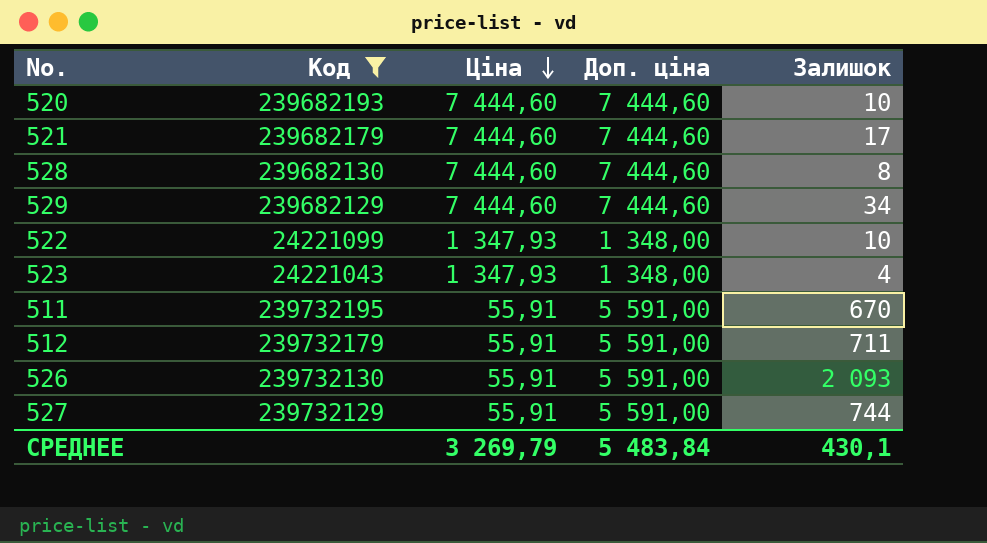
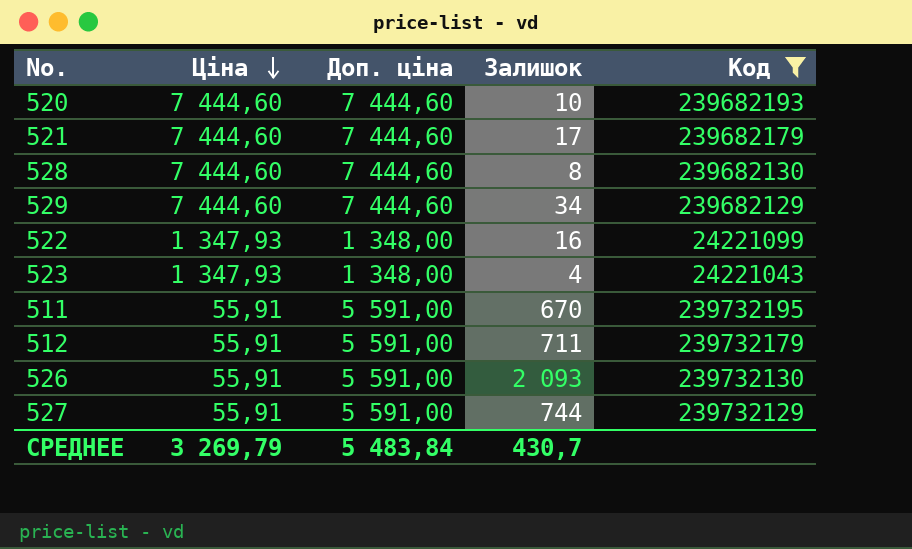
column Код | position: 2 -> 5
522 | Залишок: 10 -> 16
СРЕДНЕЕ | Залишок: 430,1 -> 430,7

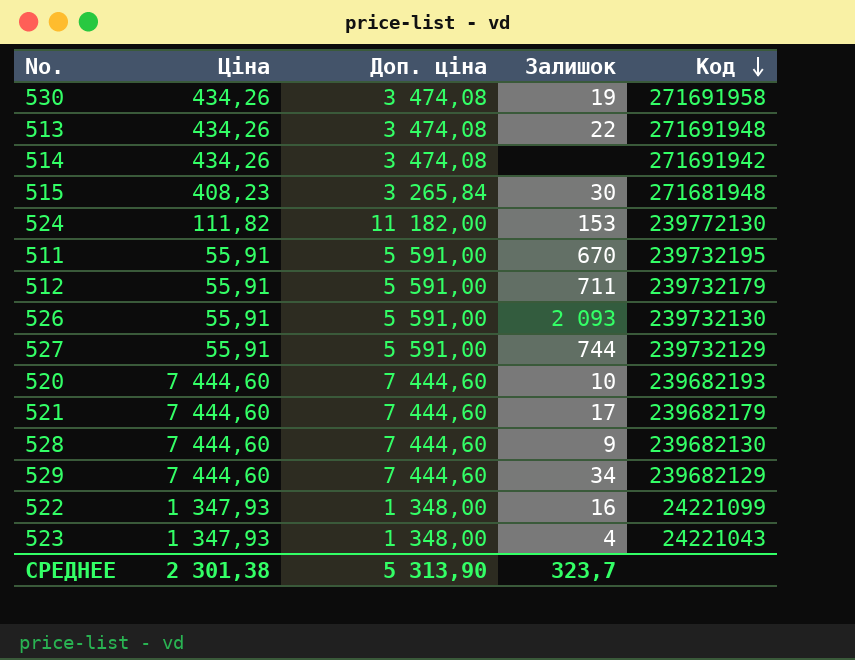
filter: Код <= 239732195 -> none
row order: Ціна descending -> Код descending
528 | Залишок: 8 -> 9
СРЕДНЕЕ | Ціна: 3 269,79 -> 2 301,38
СРЕДНЕЕ | Доп. ціна: 5 483,84 -> 5 313,90
СРЕДНЕЕ | Залишок: 430,7 -> 323,7

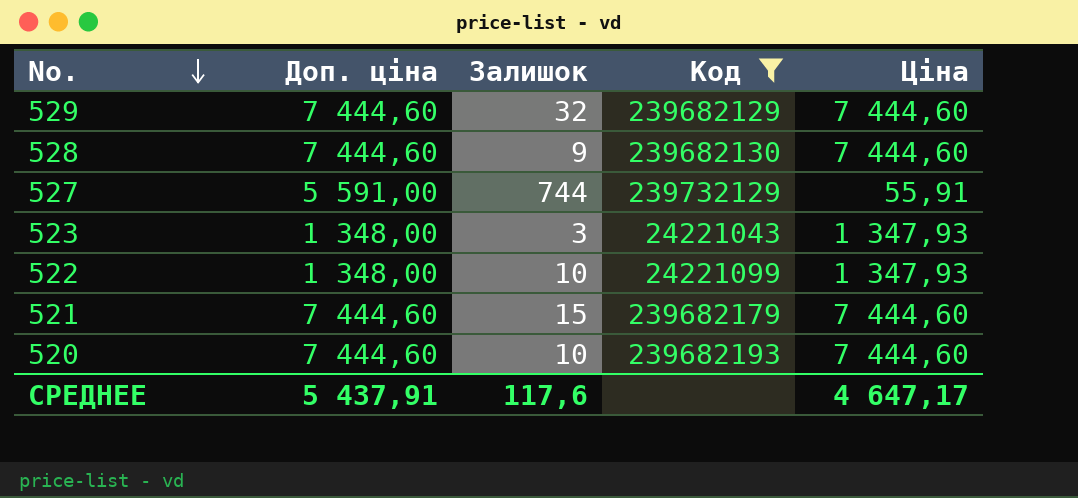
filter: none -> Код <= 239732129
row order: Код descending -> No. descending
column Ціна | position: 2 -> 5
529 | Залишок: 34 -> 32
523 | Залишок: 4 -> 3
522 | Залишок: 16 -> 10
521 | Залишок: 17 -> 15
СРЕДНЕЕ | Доп. ціна: 5 313,90 -> 5 437,91
СРЕДНЕЕ | Залишок: 323,7 -> 117,6
СРЕДНЕЕ | Ціна: 2 301,38 -> 4 647,17

